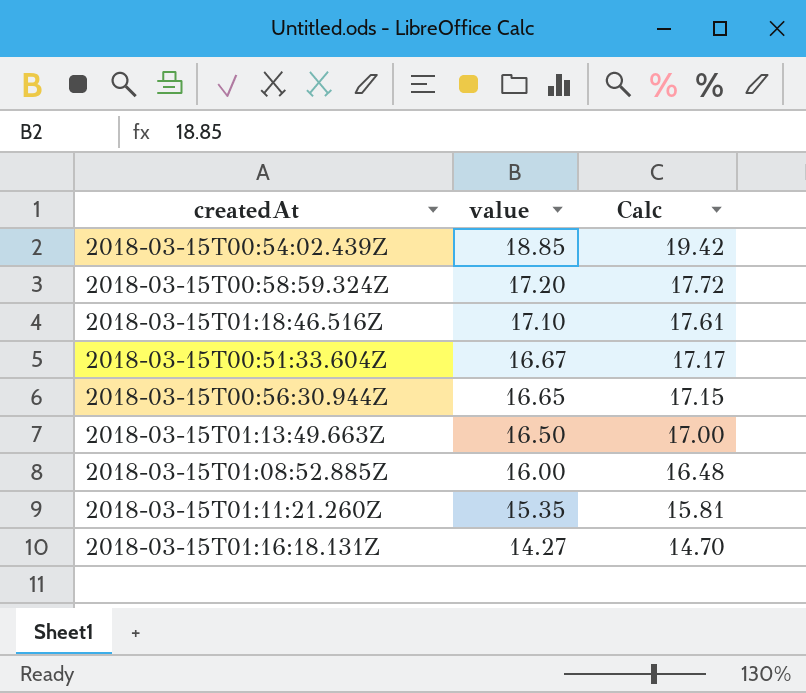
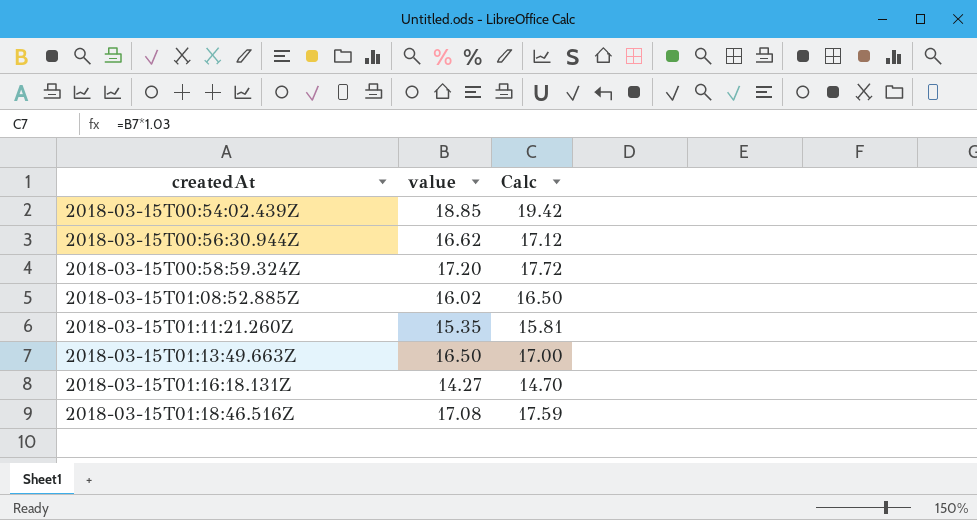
row order: value descending -> createdAt ascending
row 2018-03-15T00:51:33.604Z: 16.67 | 17.17 -> none
2018-03-15T00:56:30.944Z | value: 16.65 -> 16.62
2018-03-15T00:56:30.944Z | Calc: 17.15 -> 17.12
2018-03-15T01:08:52.885Z | value: 16.00 -> 16.02
2018-03-15T01:08:52.885Z | Calc: 16.48 -> 16.50
2018-03-15T01:18:46.516Z | value: 17.10 -> 17.08
2018-03-15T01:18:46.516Z | Calc: 17.61 -> 17.59

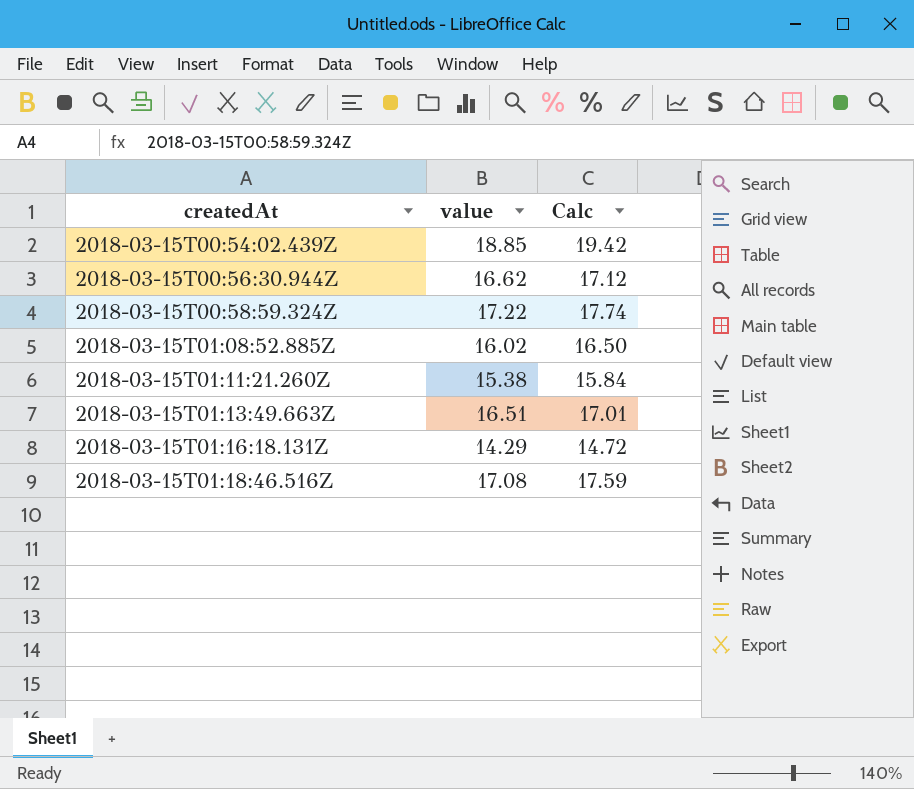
2018-03-15T00:58:59.324Z | value: 17.20 -> 17.22
2018-03-15T00:58:59.324Z | Calc: 17.72 -> 17.74
2018-03-15T01:11:21.260Z | value: 15.35 -> 15.38
2018-03-15T01:11:21.260Z | Calc: 15.81 -> 15.84
2018-03-15T01:13:49.663Z | value: 16.50 -> 16.51
2018-03-15T01:13:49.663Z | Calc: 17.00 -> 17.01
2018-03-15T01:16:18.131Z | value: 14.27 -> 14.29
2018-03-15T01:16:18.131Z | Calc: 14.70 -> 14.72

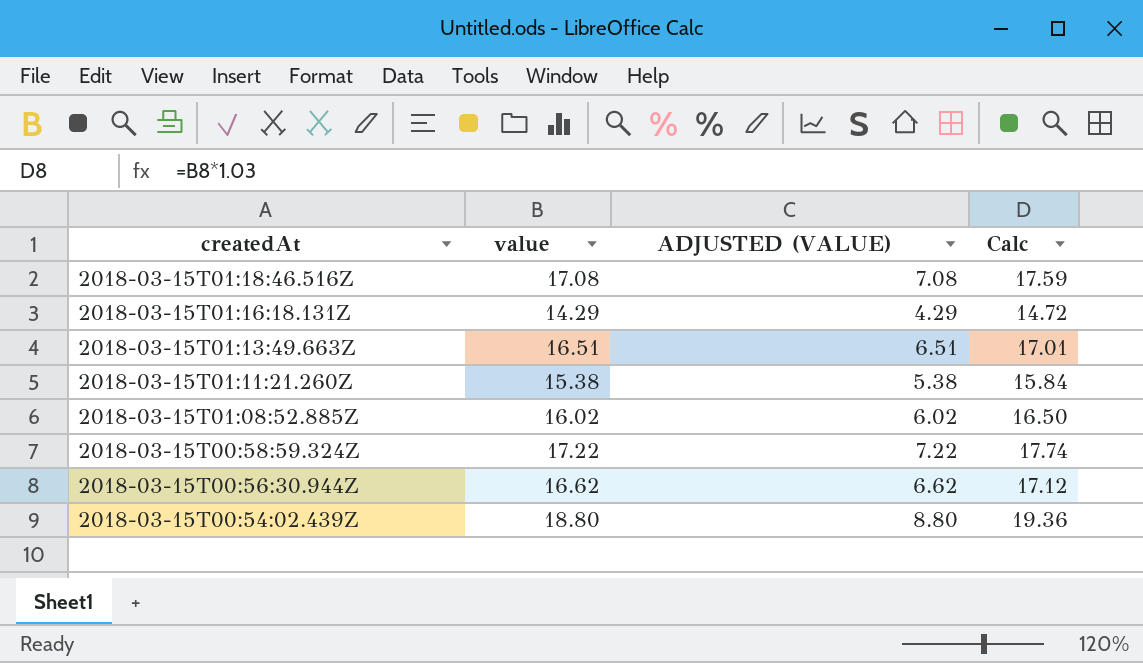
row order: createdAt ascending -> createdAt descending
column ADJUSTED (VALUE) | formula: none -> [value] - 10
2018-03-15T00:54:02.439Z | value: 18.85 -> 18.80
2018-03-15T00:54:02.439Z | Calc: 19.42 -> 19.36

